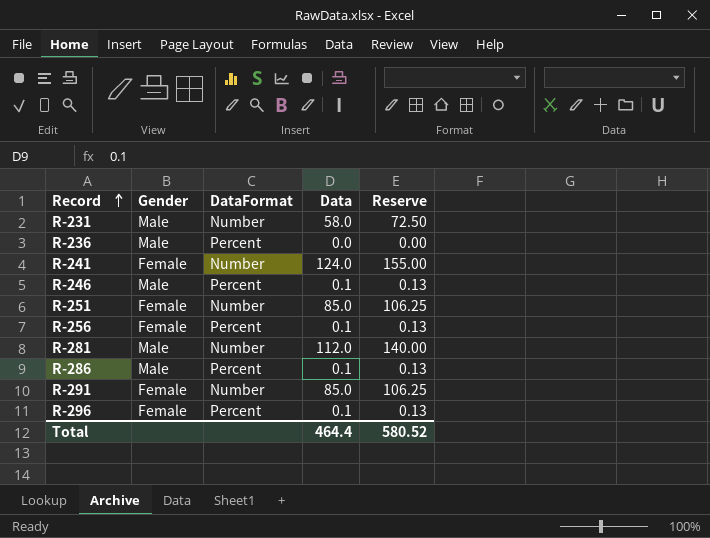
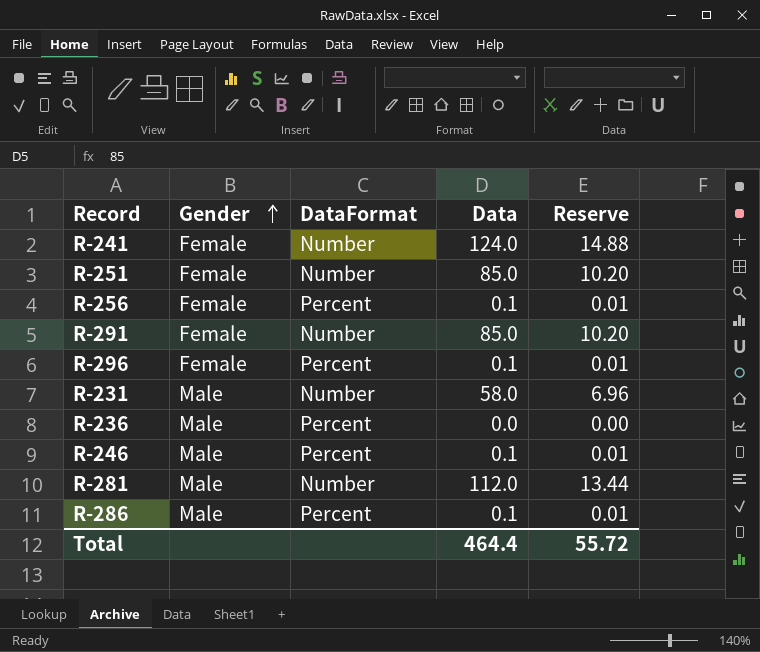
row order: Record ascending -> Gender ascending
column Reserve | formula: [Data] * 1.25 -> [Data] * 0.12
Total | Reserve: 580.52 -> 55.72

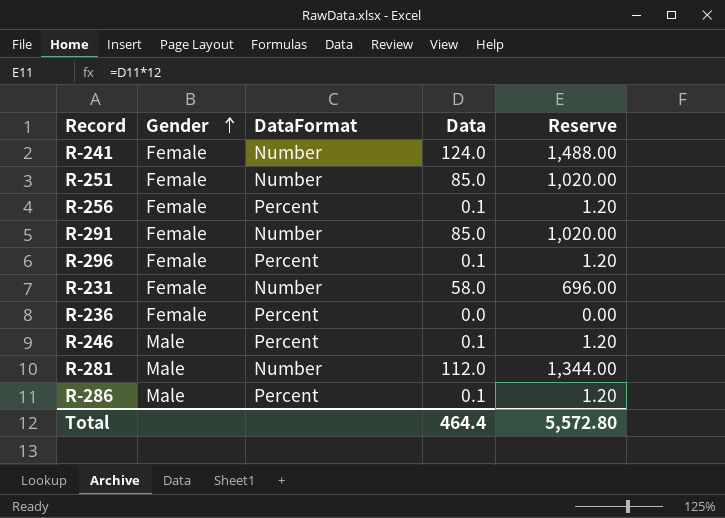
column Reserve | formula: [Data] * 0.12 -> [Data] * 12
R-231 | Gender: Male -> Female
R-236 | Gender: Male -> Female
Total | Reserve: 55.72 -> 5,572.80

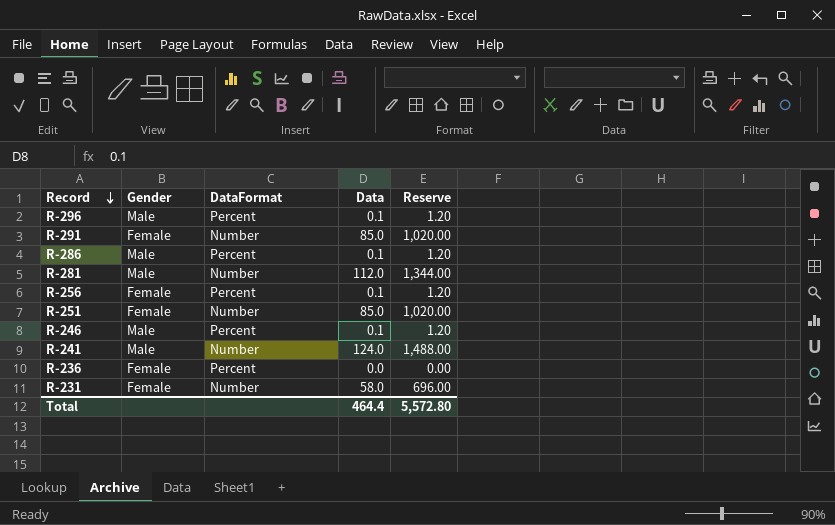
row order: Gender ascending -> Record descending
R-296 | Gender: Female -> Male
R-241 | Gender: Female -> Male

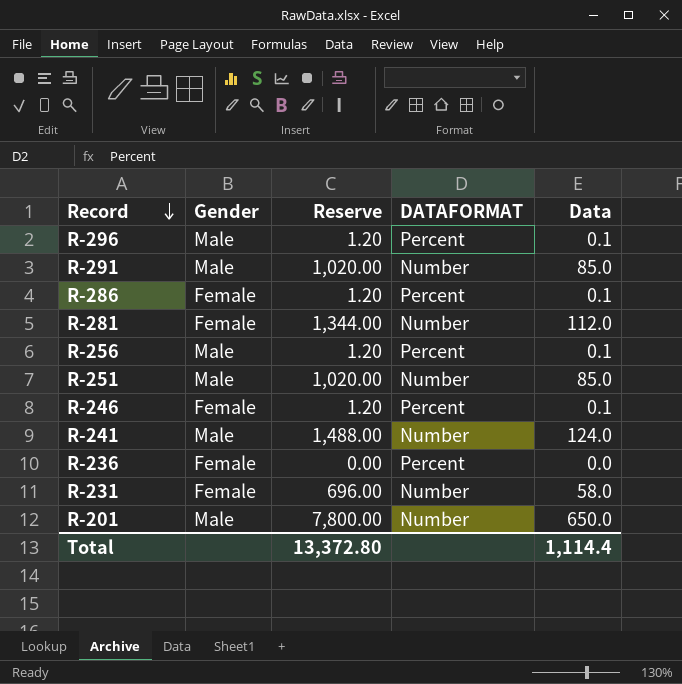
column Reserve | position: 5 -> 3
column name: DataFormat -> DATAFORMAT
R-291 | Gender: Female -> Male
R-286 | Gender: Male -> Female
R-281 | Gender: Male -> Female
R-256 | Gender: Female -> Male
R-251 | Gender: Female -> Male
R-246 | Gender: Male -> Female
row R-201: none -> Male | 7,800.00 | Number | 650.0
Total | Reserve: 5,572.80 -> 13,372.80
Total | Data: 464.4 -> 1,114.4

